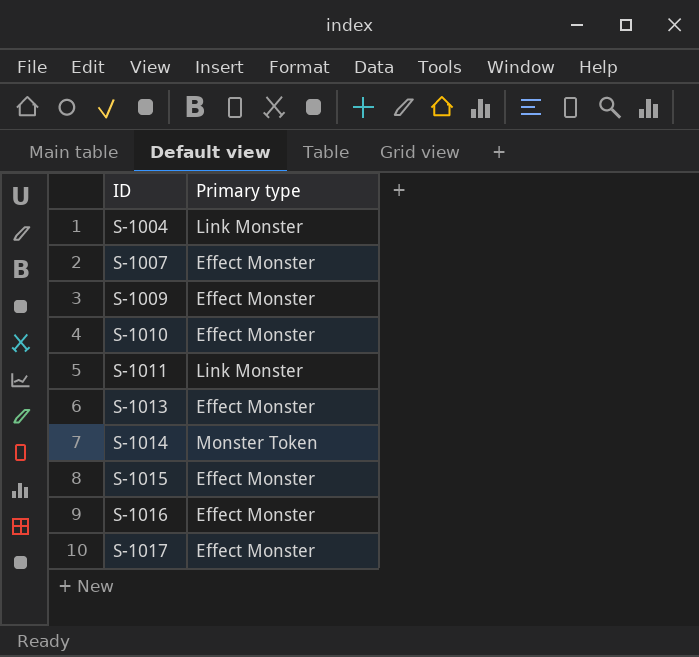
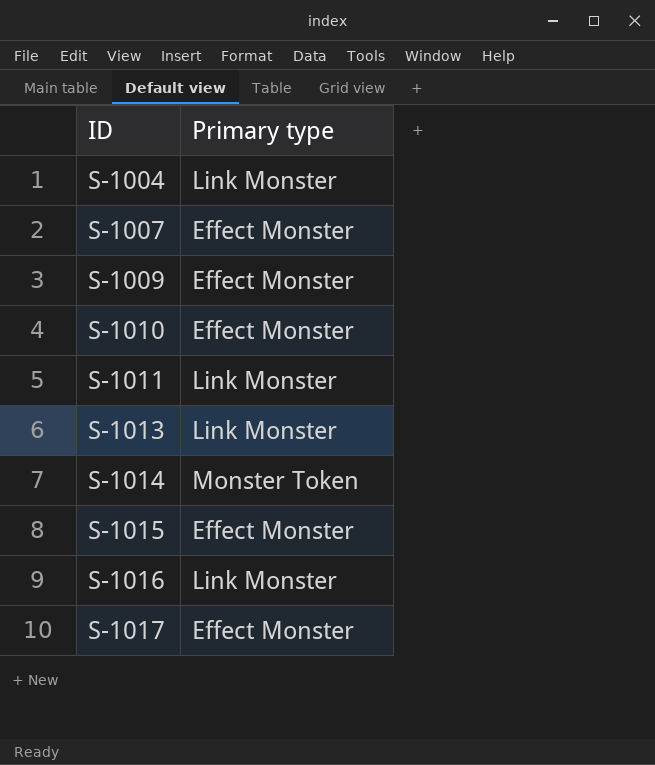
S-1013 | Primary type: Effect Monster -> Link Monster
S-1016 | Primary type: Effect Monster -> Link Monster

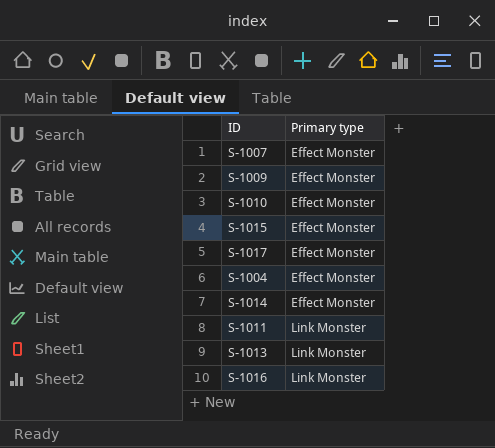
row order: ID ascending -> Primary type ascending
S-1004 | Primary type: Link Monster -> Effect Monster
S-1014 | Primary type: Monster Token -> Effect Monster

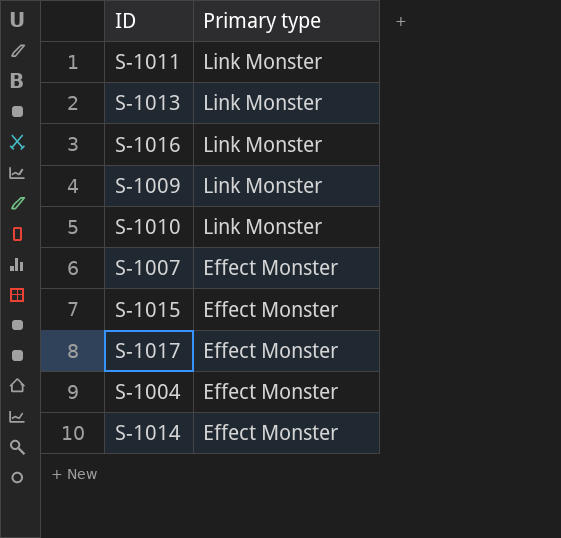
row order: Primary type ascending -> Primary type descending
S-1009 | Primary type: Effect Monster -> Link Monster
S-1010 | Primary type: Effect Monster -> Link Monster

